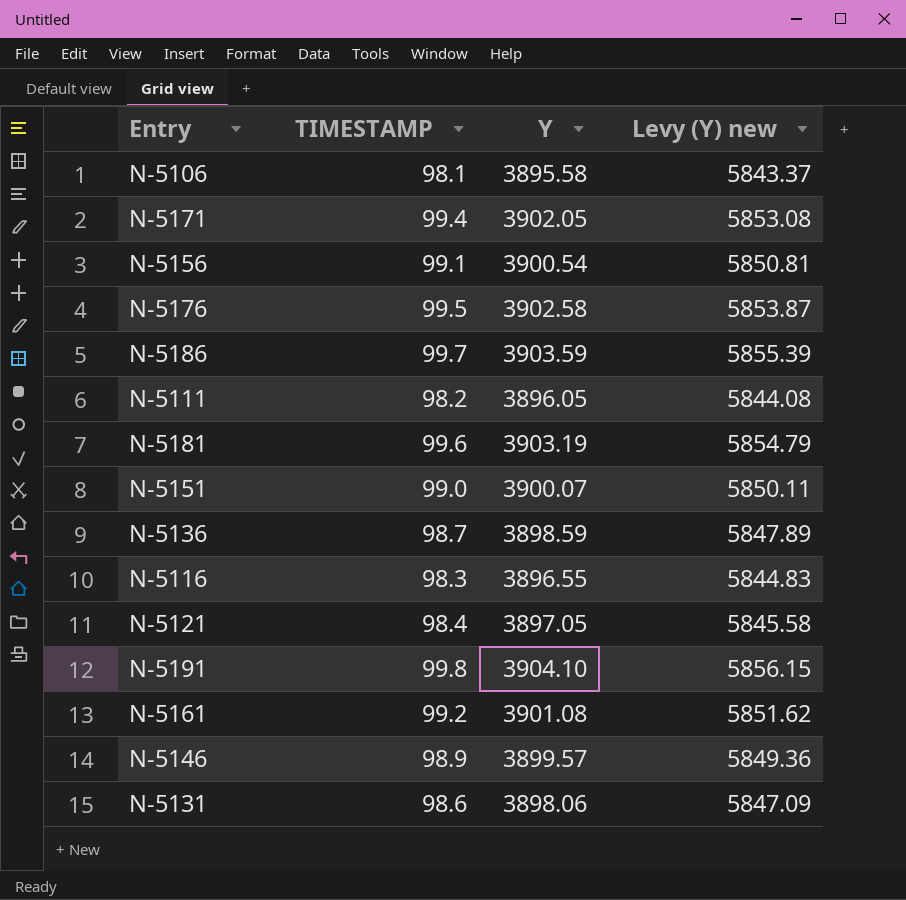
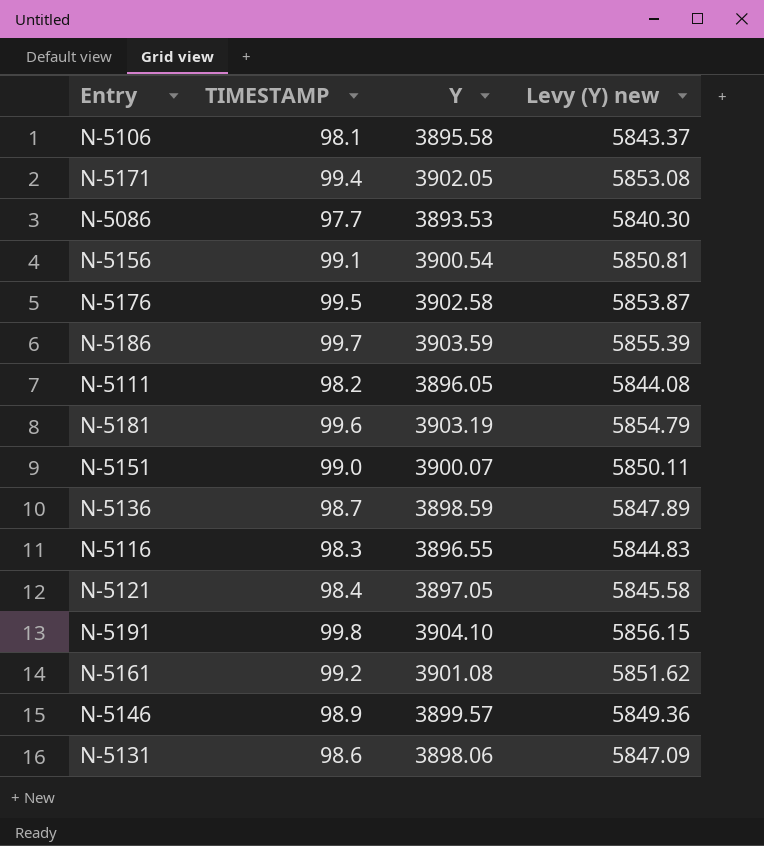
row N-5086: none -> 97.7 | 3893.53 | 5840.30

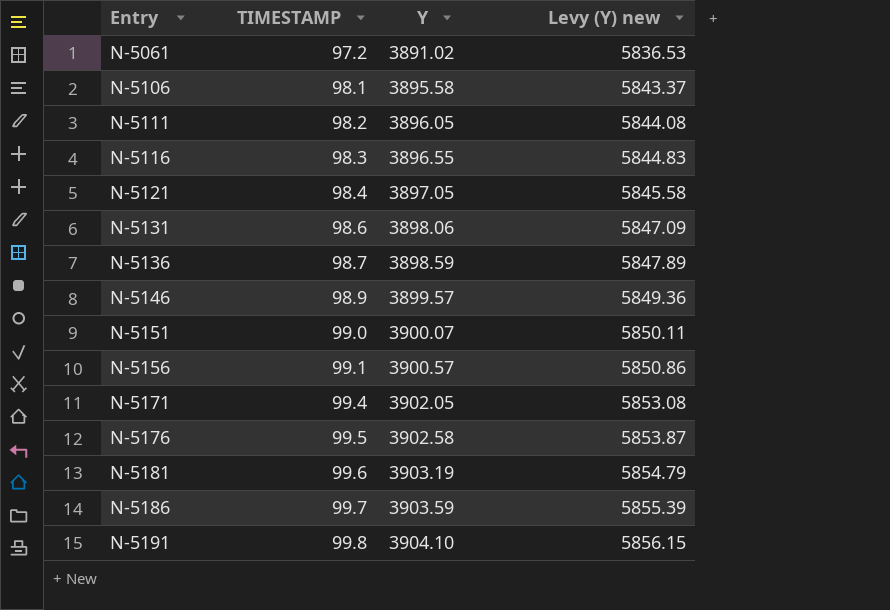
row order: none -> Entry ascending
row N-5086: 97.7 | 3893.53 | 5840.30 -> none
row N-5161: 99.2 | 3901.08 | 5851.62 -> none
row N-5061: none -> 97.2 | 3891.02 | 5836.53
N-5156 | Y: 3900.54 -> 3900.57
N-5156 | Levy (Y) new: 5850.81 -> 5850.86

